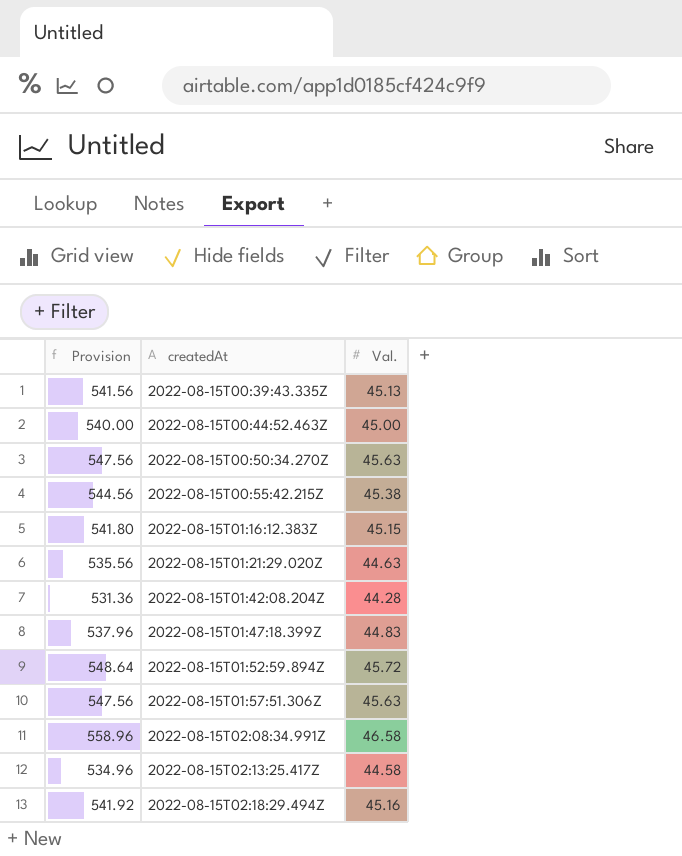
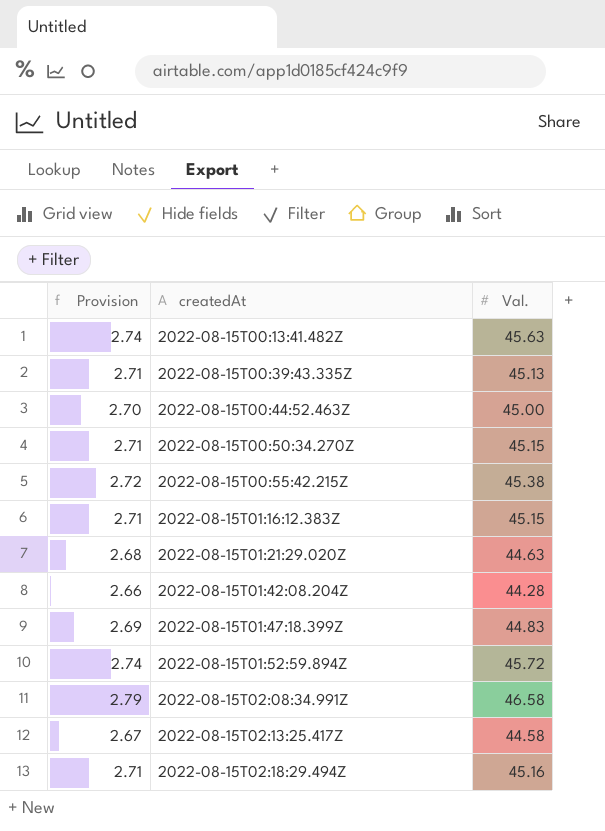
column Provision | formula: [Val.] * 12 -> [Val.] * 0.06
row 2022-08-15T01:57:51.306Z: 547.56 | 45.63 -> none
row 2022-08-15T00:13:41.482Z: none -> 2.74 | 45.63
2022-08-15T00:50:34.270Z | Val.: 45.63 -> 45.15

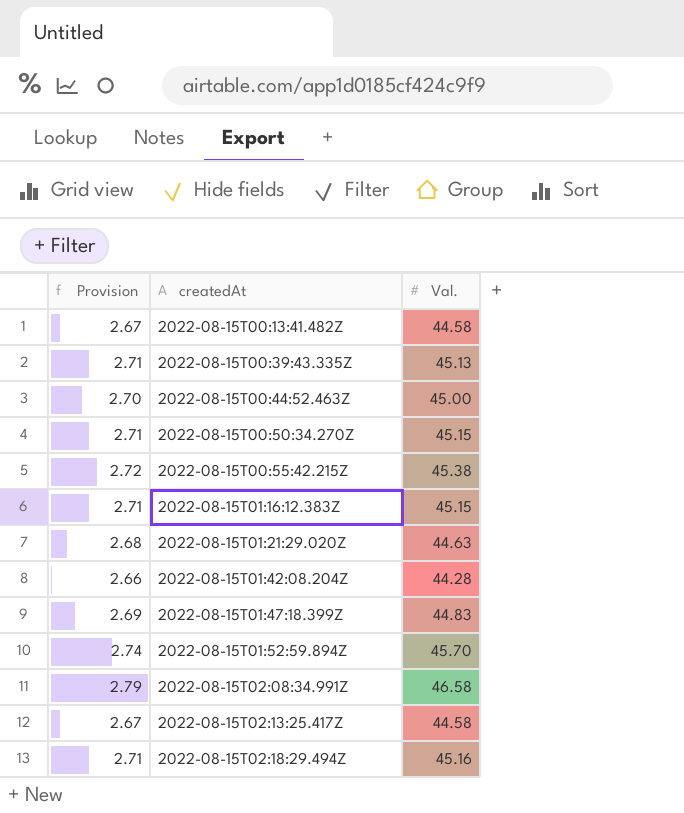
2022-08-15T00:13:41.482Z | Provision: 2.74 -> 2.67
2022-08-15T00:13:41.482Z | Val.: 45.63 -> 44.58
2022-08-15T01:52:59.894Z | Val.: 45.72 -> 45.70

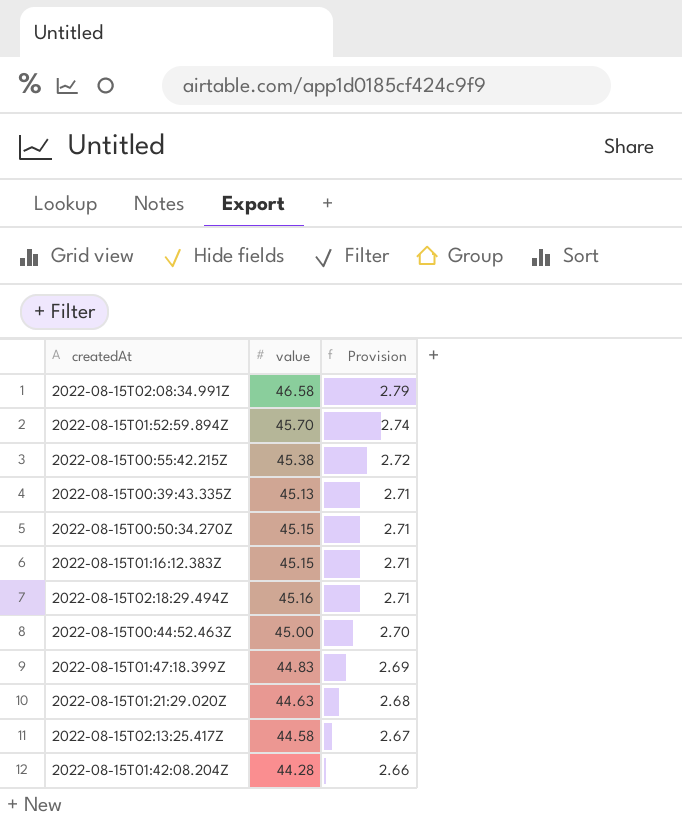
row order: createdAt ascending -> Provision descending
column name: Val. -> value
column Provision | position: 1 -> 3
row 2022-08-15T00:13:41.482Z: 2.67 | 44.58 -> none

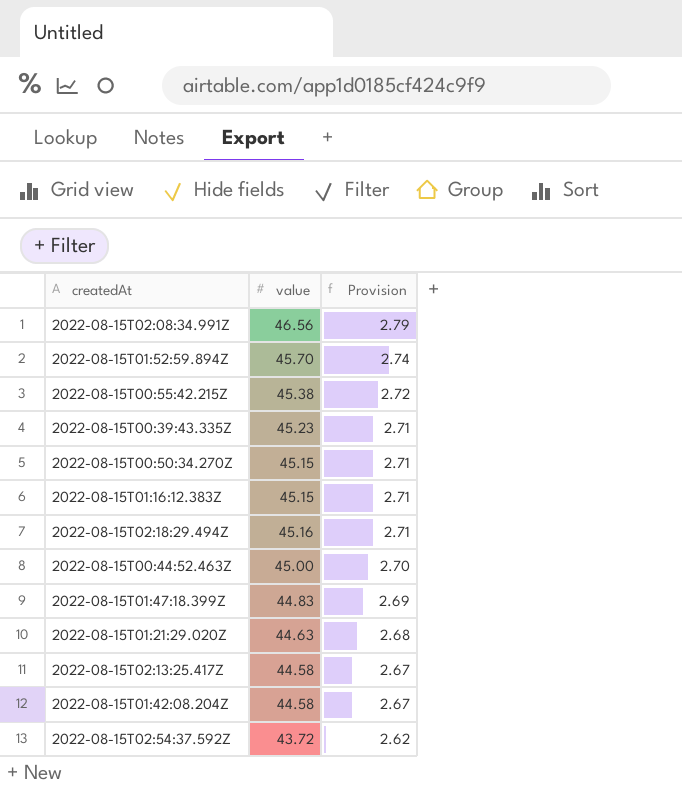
2022-08-15T02:08:34.991Z | value: 46.58 -> 46.56
2022-08-15T00:39:43.335Z | value: 45.13 -> 45.23
2022-08-15T01:42:08.204Z | value: 44.28 -> 44.58
2022-08-15T01:42:08.204Z | Provision: 2.66 -> 2.67
row 2022-08-15T02:54:37.592Z: none -> 43.72 | 2.62

